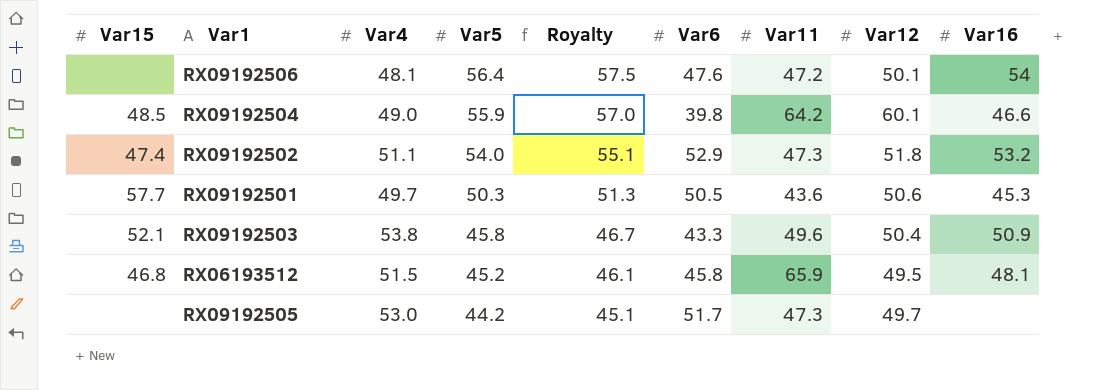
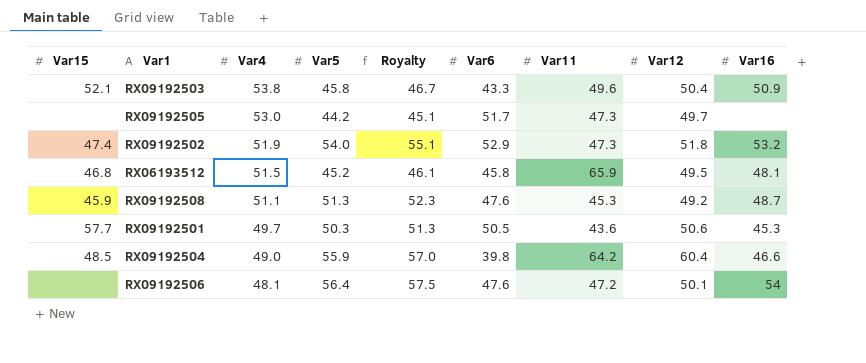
row order: Var5 descending -> Var4 descending
RX09192502 | Var4: 51.1 -> 51.9
row RX09192508: none -> 45.9 | 51.1 | 51.3 | 52.3 | 47.6 | 45.3 | 49.2 | 48.7
RX09192504 | Var12: 60.1 -> 60.4

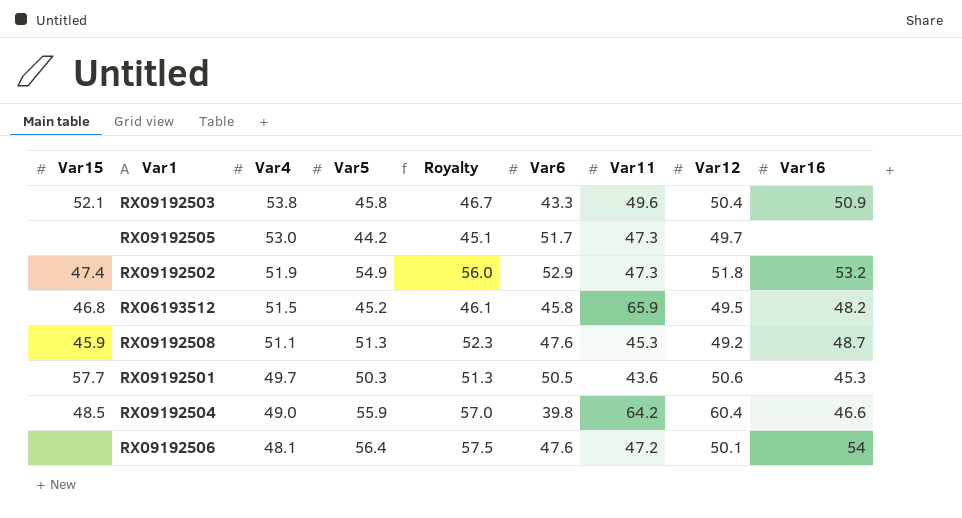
RX09192502 | Var5: 54.0 -> 54.9
RX09192502 | Royalty: 55.1 -> 56.0
RX06193512 | Var16: 48.1 -> 48.2

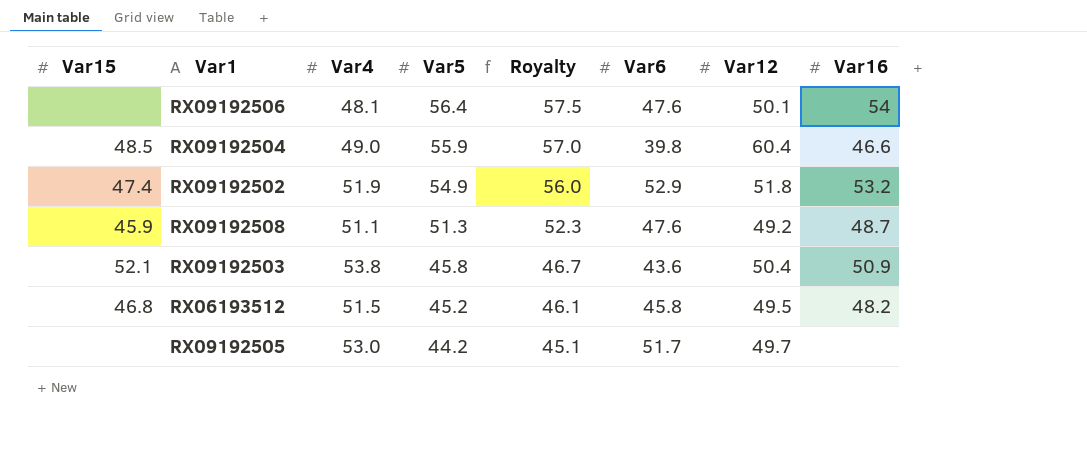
row order: Var4 descending -> Var5 descending
column Var11 | position: 7 -> none
row RX09192501: 57.7 | 49.7 | 50.3 | 51.3 | 50.5 | 43.6 | 50.6 | 45.3 -> none
RX09192503 | Var6: 43.3 -> 43.6

